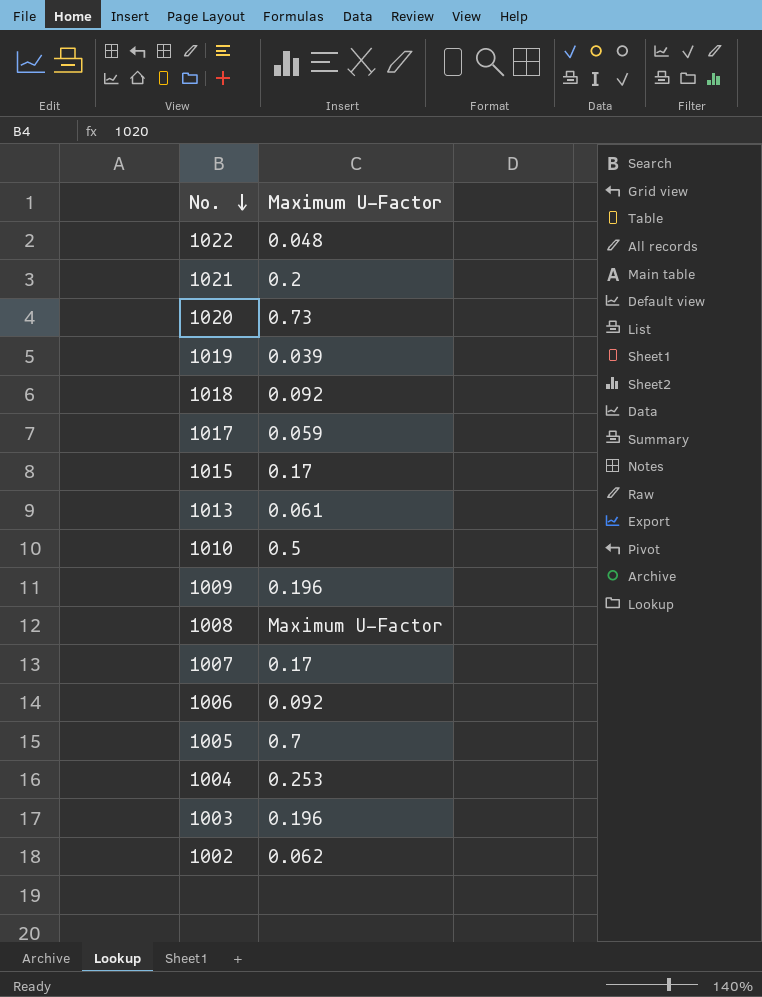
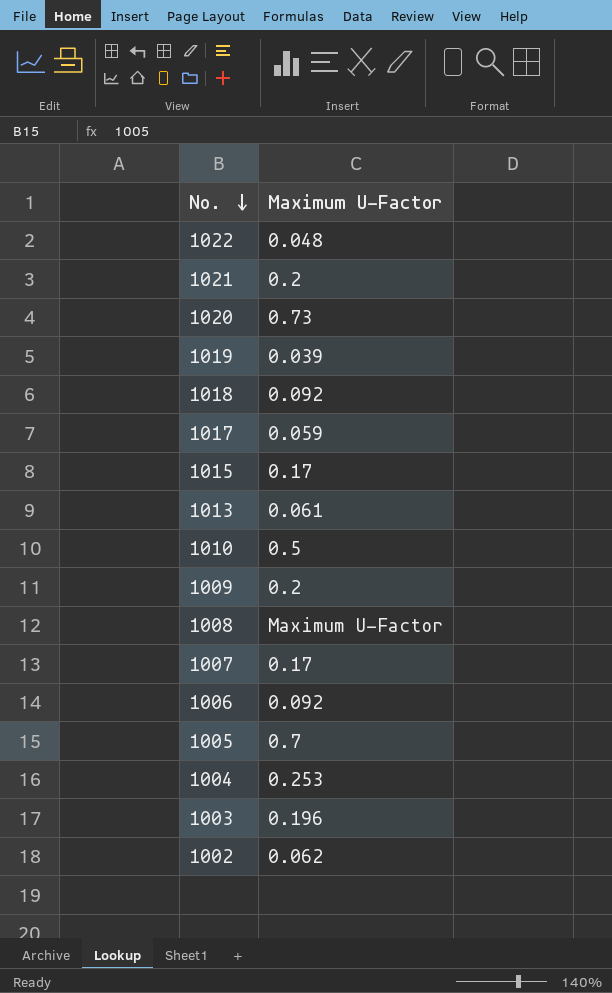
1009 | Maximum U-Factor: 0.196 -> 0.2

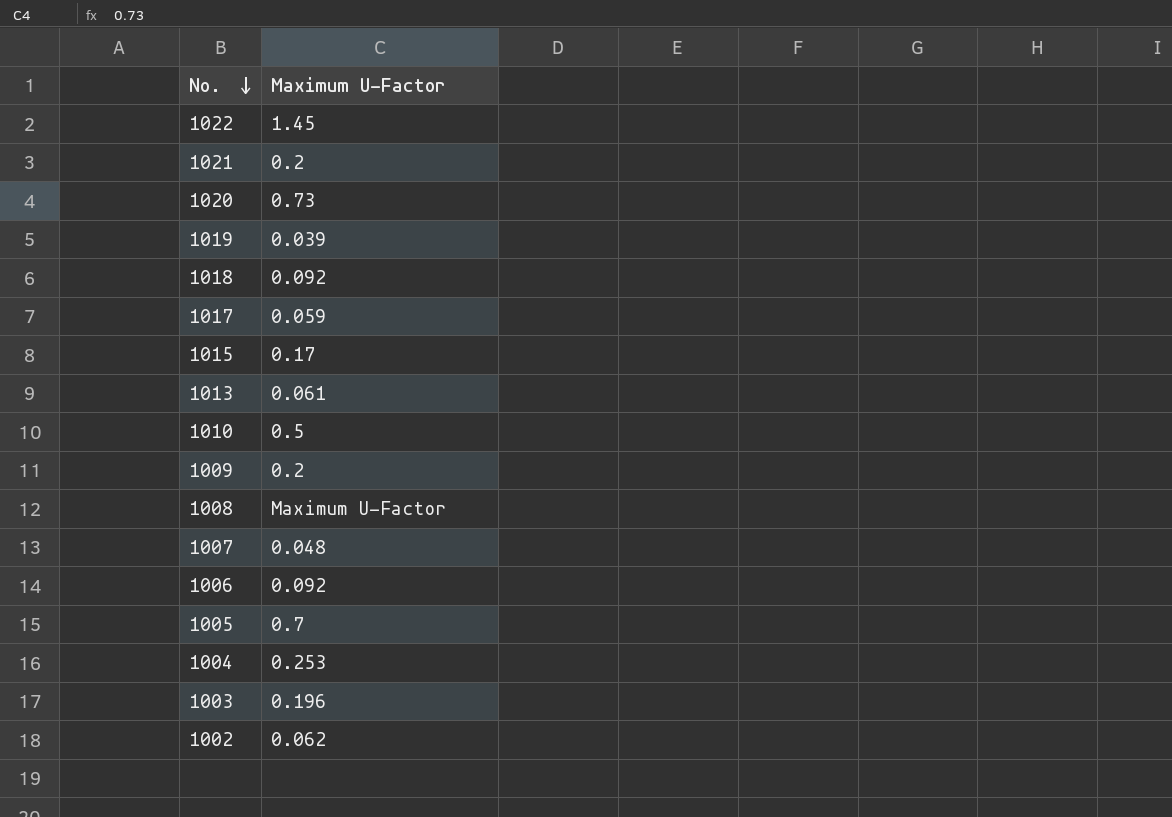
1022 | Maximum U-Factor: 0.048 -> 1.45
1007 | Maximum U-Factor: 0.17 -> 0.048

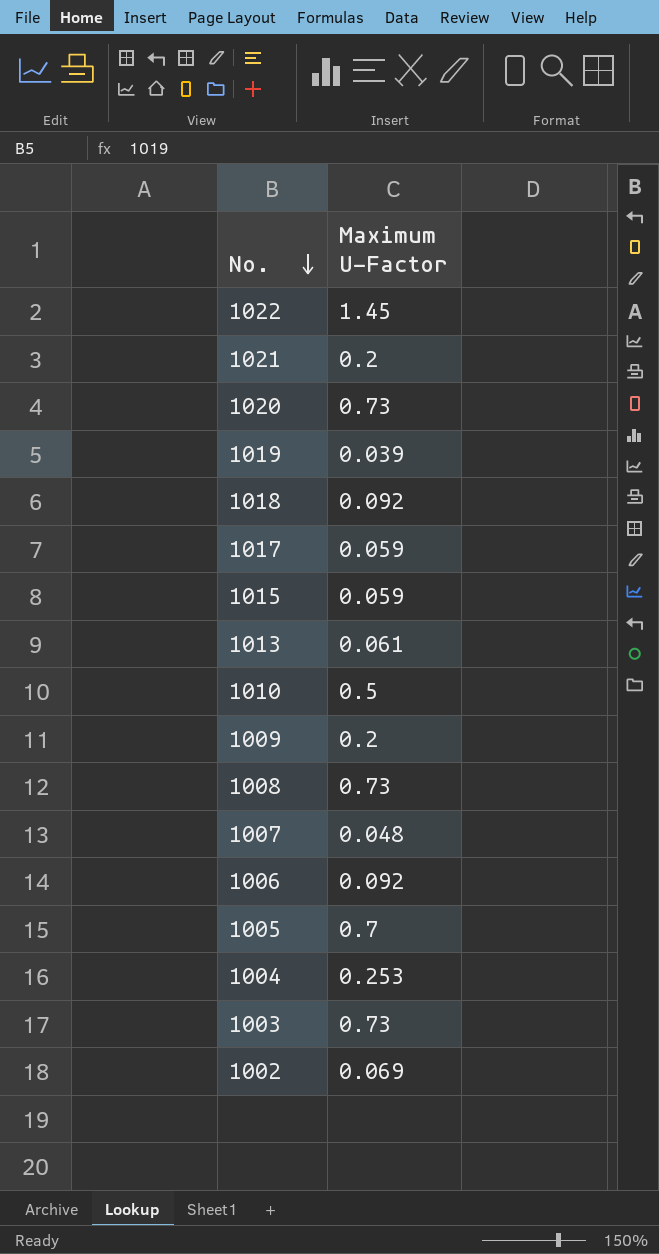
1015 | Maximum U-Factor: 0.17 -> 0.059
1008 | Maximum U-Factor: Maximum U-Factor -> 0.73
1003 | Maximum U-Factor: 0.196 -> 0.73
1002 | Maximum U-Factor: 0.062 -> 0.069

